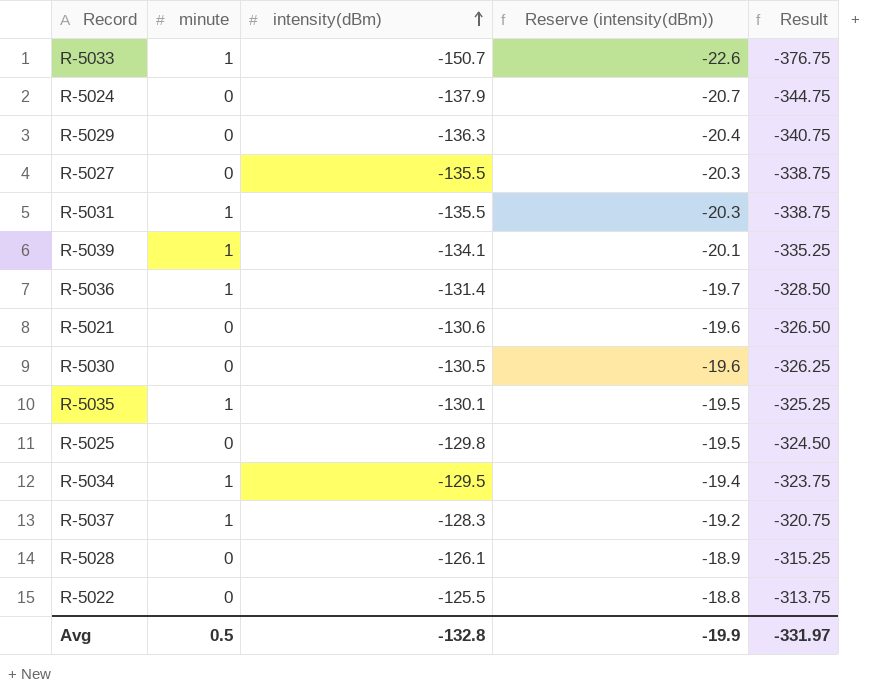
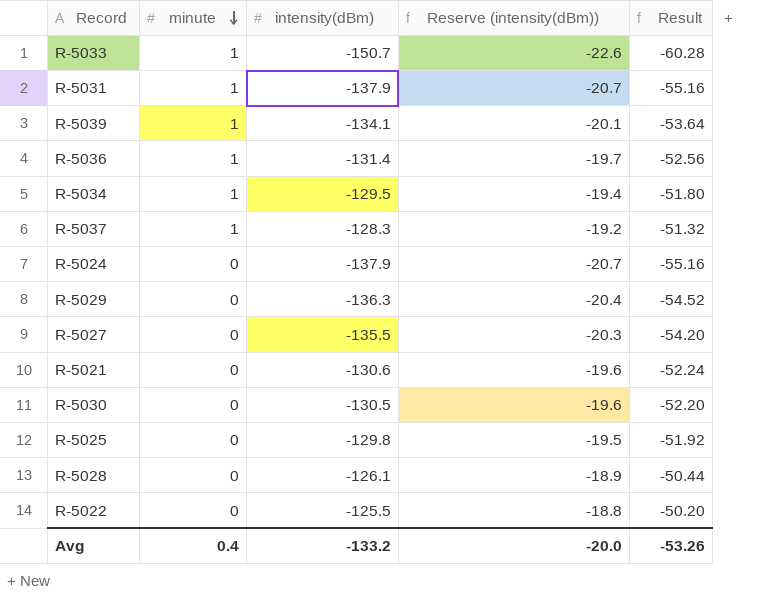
row order: intensity(dBm) ascending -> minute descending
column Result | formula: [intensity(dBm)] * 2.5 -> [intensity(dBm)] * 0.4
row R-5035: 1 | -130.1 | -19.5 | -325.25 -> none
R-5031 | intensity(dBm): -135.5 -> -137.9
R-5031 | Reserve (intensity(dBm)): -20.3 -> -20.7
Avg | minute: 0.5 -> 0.4
Avg | intensity(dBm): -132.8 -> -133.2
Avg | Reserve (intensity(dBm)): -19.9 -> -20.0
Avg | Result: -331.97 -> -53.26

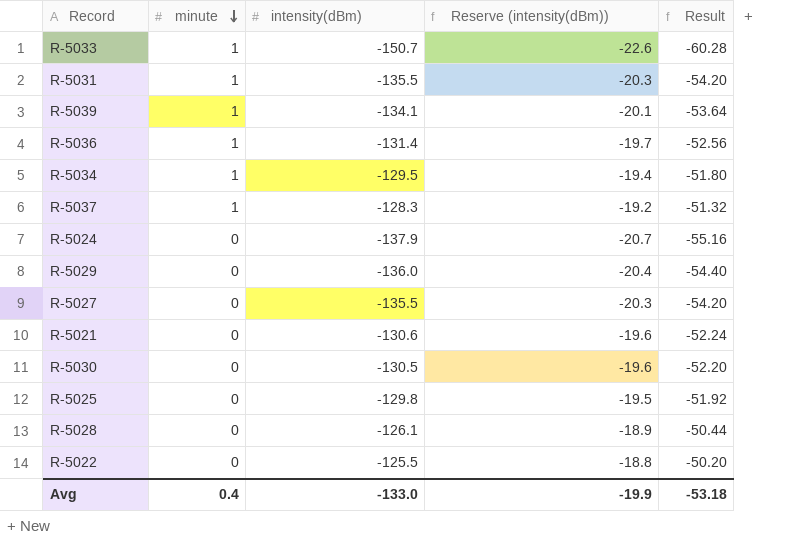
R-5031 | intensity(dBm): -137.9 -> -135.5
R-5031 | Reserve (intensity(dBm)): -20.7 -> -20.3
R-5031 | Result: -55.16 -> -54.20
R-5029 | intensity(dBm): -136.3 -> -136.0
R-5029 | Result: -54.52 -> -54.40
Avg | intensity(dBm): -133.2 -> -133.0
Avg | Reserve (intensity(dBm)): -20.0 -> -19.9
Avg | Result: -53.26 -> -53.18

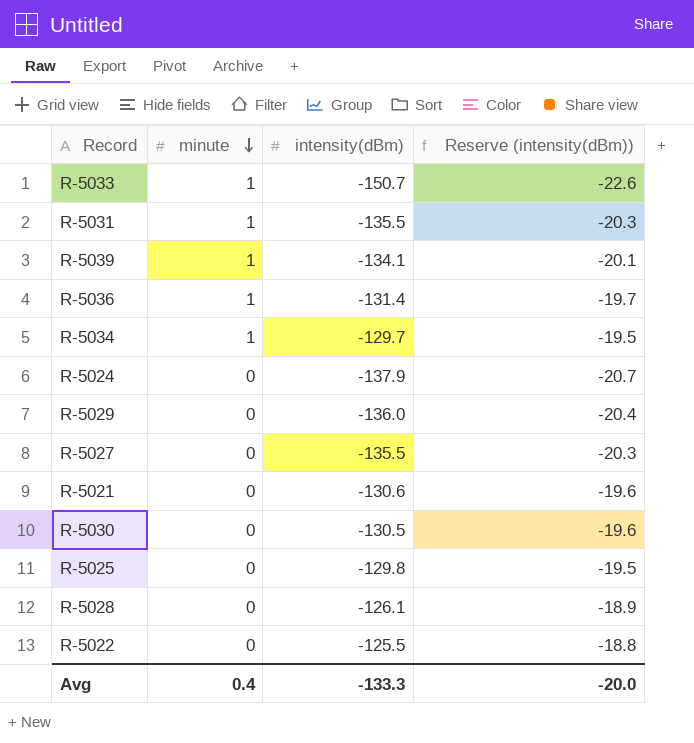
column Result | formula: [intensity(dBm)] * 0.4 -> none
row R-5037: 1 | -128.3 | -19.2 | -51.32 -> none
R-5034 | intensity(dBm): -129.5 -> -129.7
R-5034 | Reserve (intensity(dBm)): -19.4 -> -19.5
Avg | intensity(dBm): -133.0 -> -133.3
Avg | Reserve (intensity(dBm)): -19.9 -> -20.0

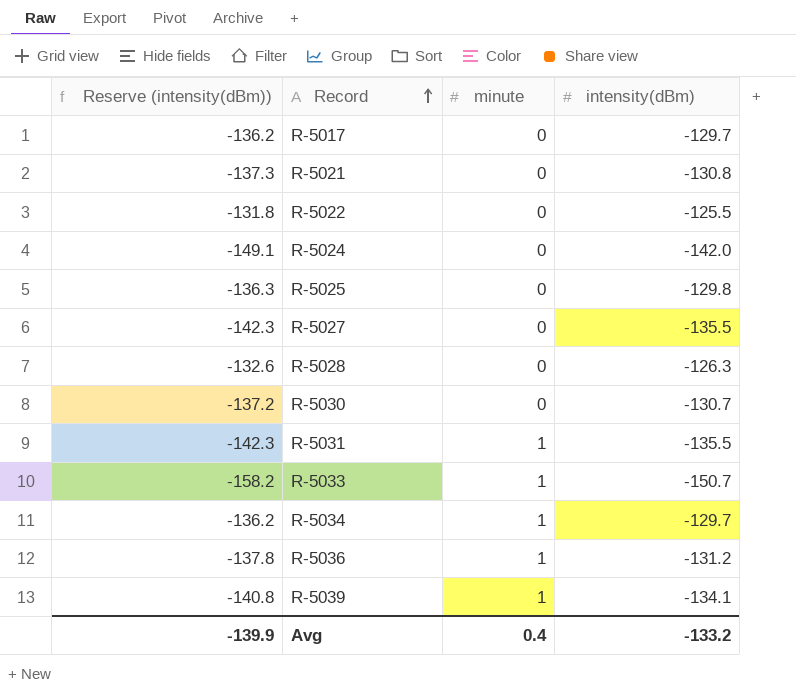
row order: minute descending -> Record ascending
column Reserve (intensity(dBm)) | formula: [intensity(dBm)] * 0.15 -> [intensity(dBm)] * 1.05
column Reserve (intensity(dBm)) | position: 4 -> 1
row R-5029: 0 | -136.0 | -20.4 -> none
row R-5017: none -> -136.2 | 0 | -129.7
R-5021 | intensity(dBm): -130.6 -> -130.8
R-5024 | intensity(dBm): -137.9 -> -142.0
R-5028 | intensity(dBm): -126.1 -> -126.3
R-5030 | intensity(dBm): -130.5 -> -130.7
R-5036 | intensity(dBm): -131.4 -> -131.2
Avg | Reserve (intensity(dBm)): -20.0 -> -139.9
Avg | intensity(dBm): -133.3 -> -133.2

